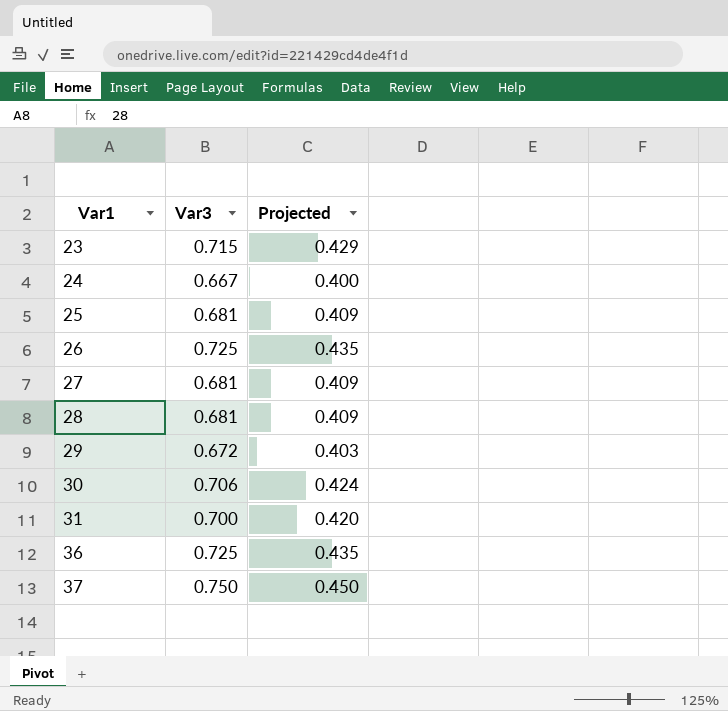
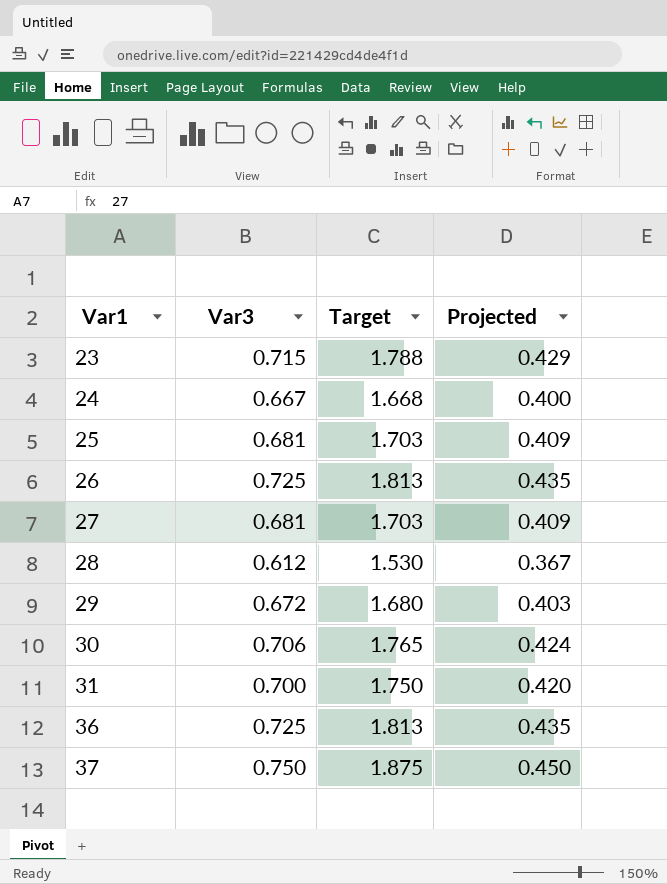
column Target | formula: none -> [Var3] * 2.5
28 | Var3: 0.681 -> 0.612
28 | Projected: 0.409 -> 0.367

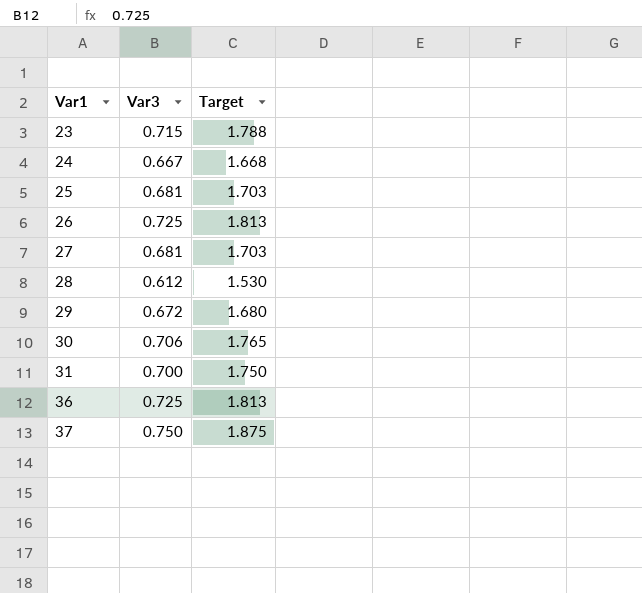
column Projected | formula: [Var3] * 0.6 -> none

